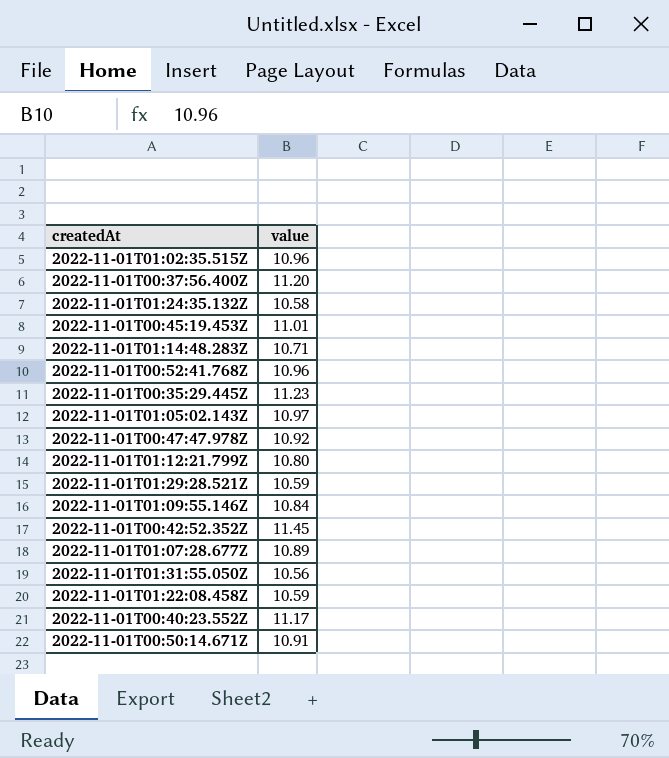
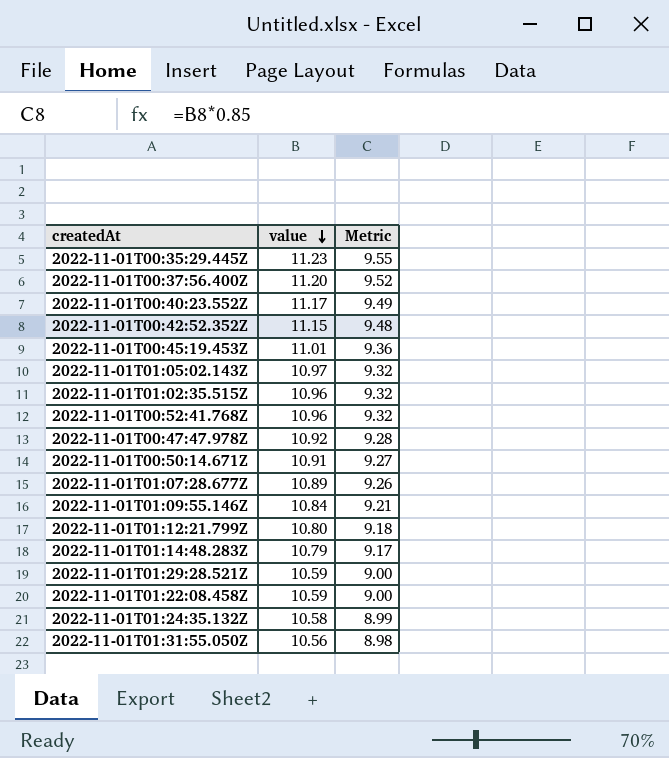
row order: none -> value descending
column Metric | formula: none -> [value] * 0.85
2022-11-01T00:42:52.352Z | value: 11.45 -> 11.15
2022-11-01T01:14:48.283Z | value: 10.71 -> 10.79

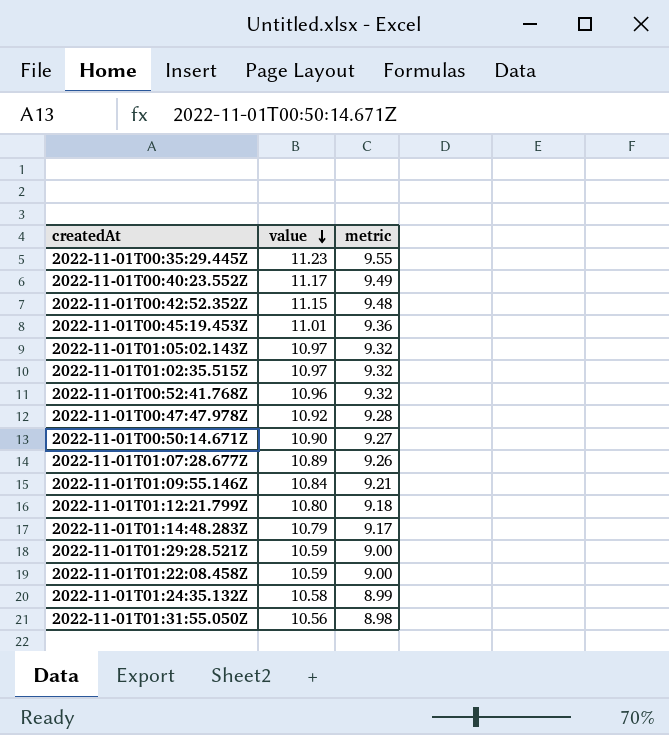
column name: Metric -> metric
row 2022-11-01T00:37:56.400Z: 11.20 | 9.52 -> none
2022-11-01T01:02:35.515Z | value: 10.96 -> 10.97
2022-11-01T00:50:14.671Z | value: 10.91 -> 10.90

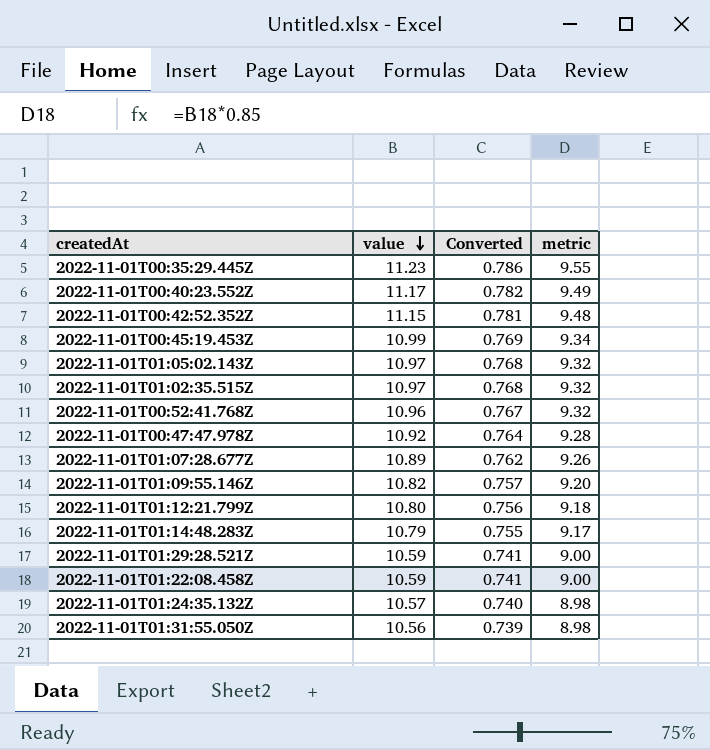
column Converted | formula: none -> [value] * 0.07
row 2022-11-01T00:50:14.671Z: 10.90 | 9.27 -> none
2022-11-01T00:45:19.453Z | value: 11.01 -> 10.99
2022-11-01T00:45:19.453Z | metric: 9.36 -> 9.34
2022-11-01T01:09:55.146Z | value: 10.84 -> 10.82
2022-11-01T01:09:55.146Z | metric: 9.21 -> 9.20
2022-11-01T01:24:35.132Z | value: 10.58 -> 10.57
2022-11-01T01:24:35.132Z | metric: 8.99 -> 8.98

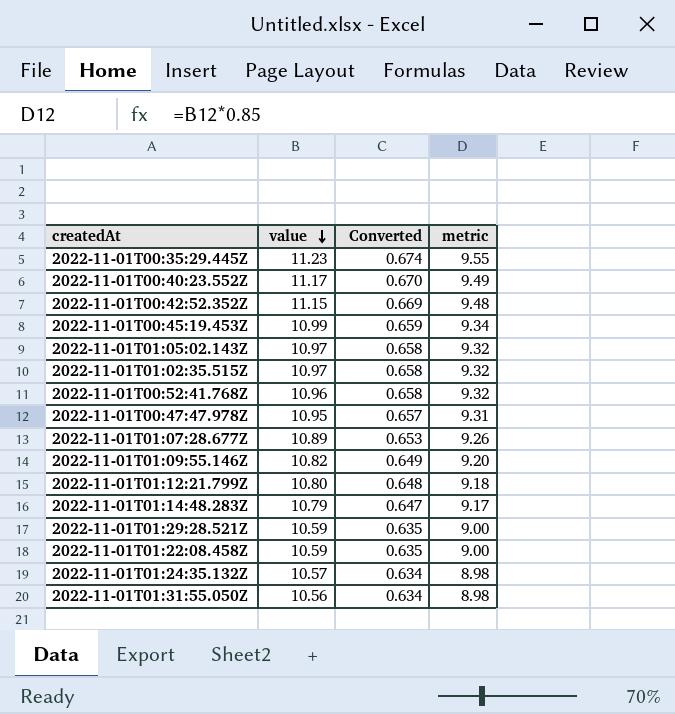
column Converted | formula: [value] * 0.07 -> [value] * 0.06
2022-11-01T00:47:47.978Z | value: 10.92 -> 10.95
2022-11-01T00:47:47.978Z | metric: 9.28 -> 9.31

